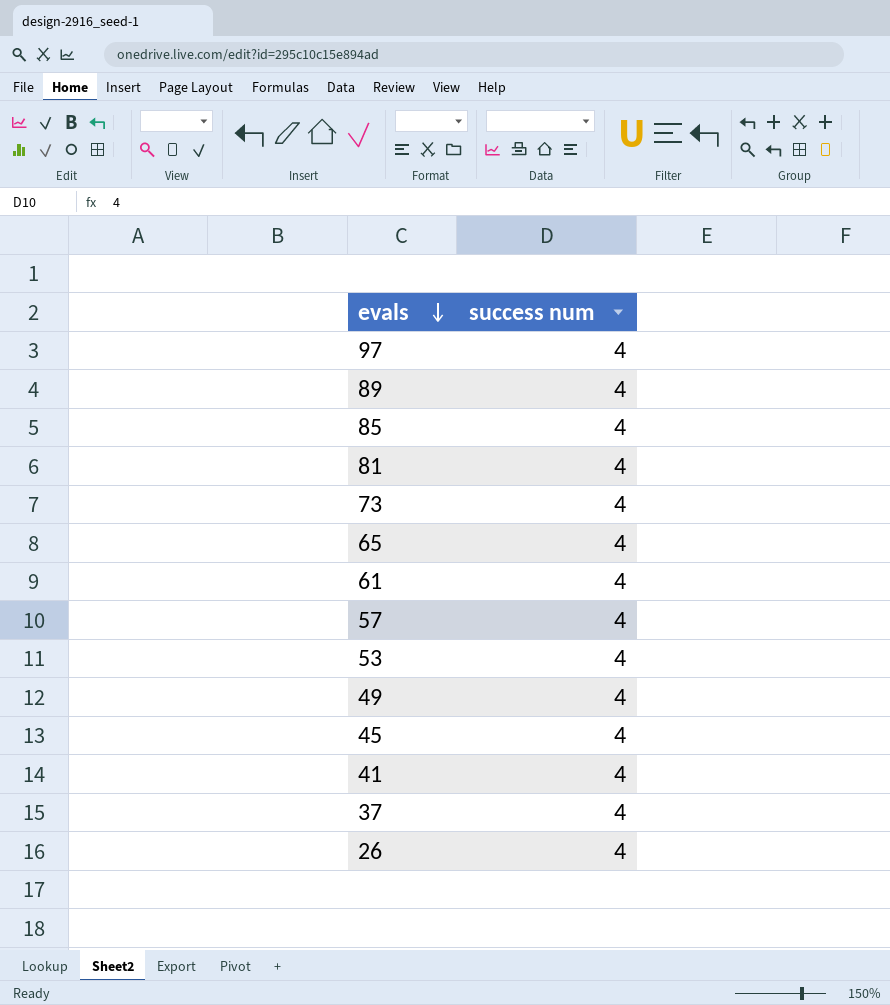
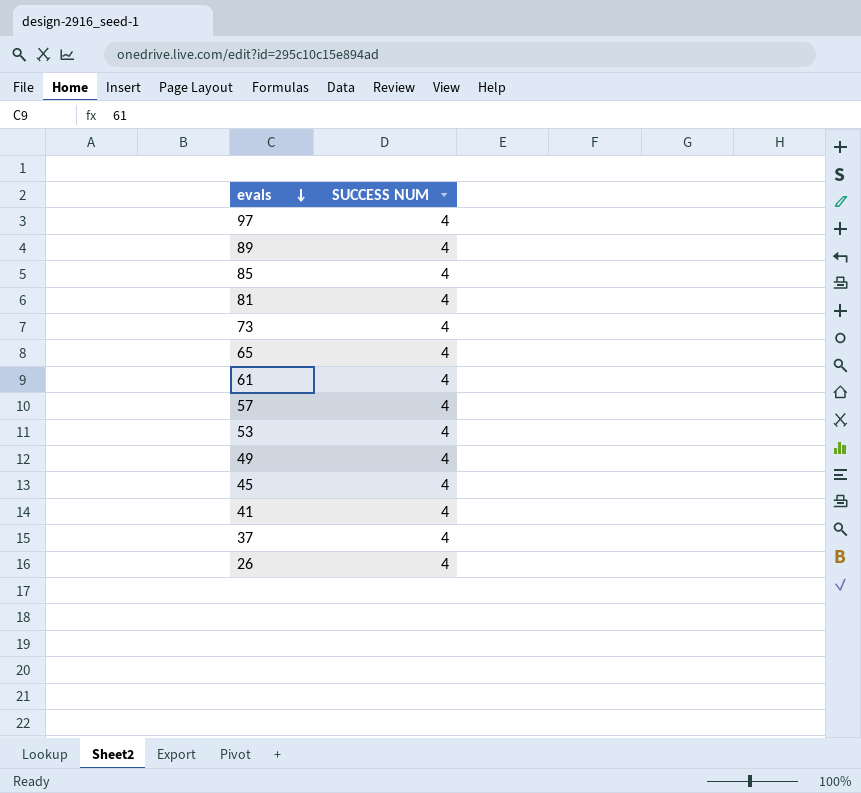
column name: success num -> SUCCESS NUM

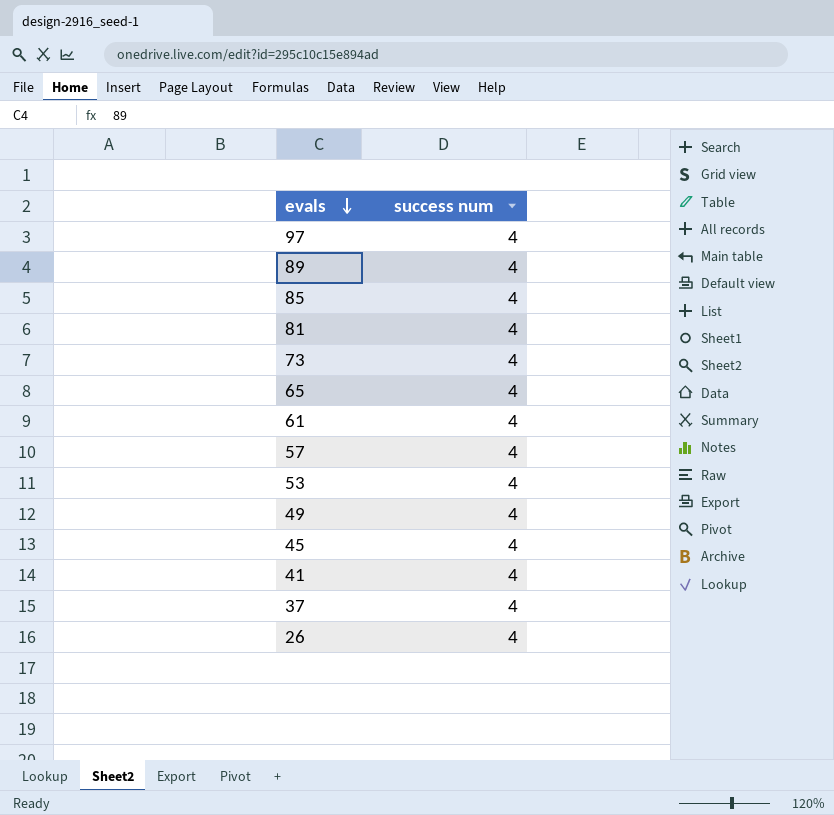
column name: SUCCESS NUM -> success num

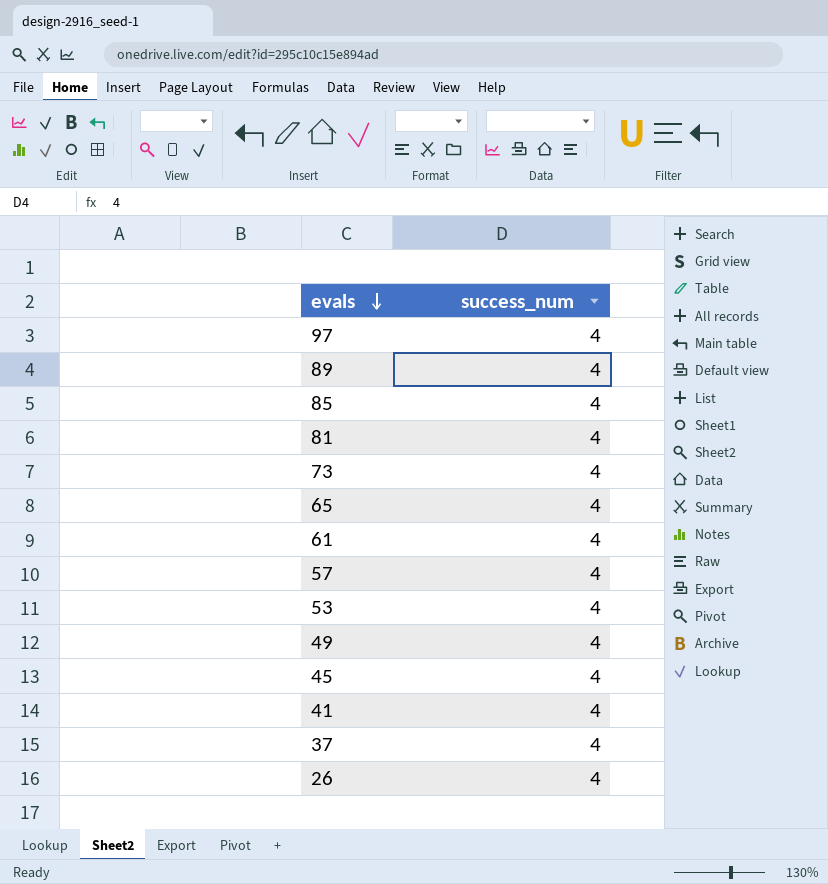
column name: success num -> success_num

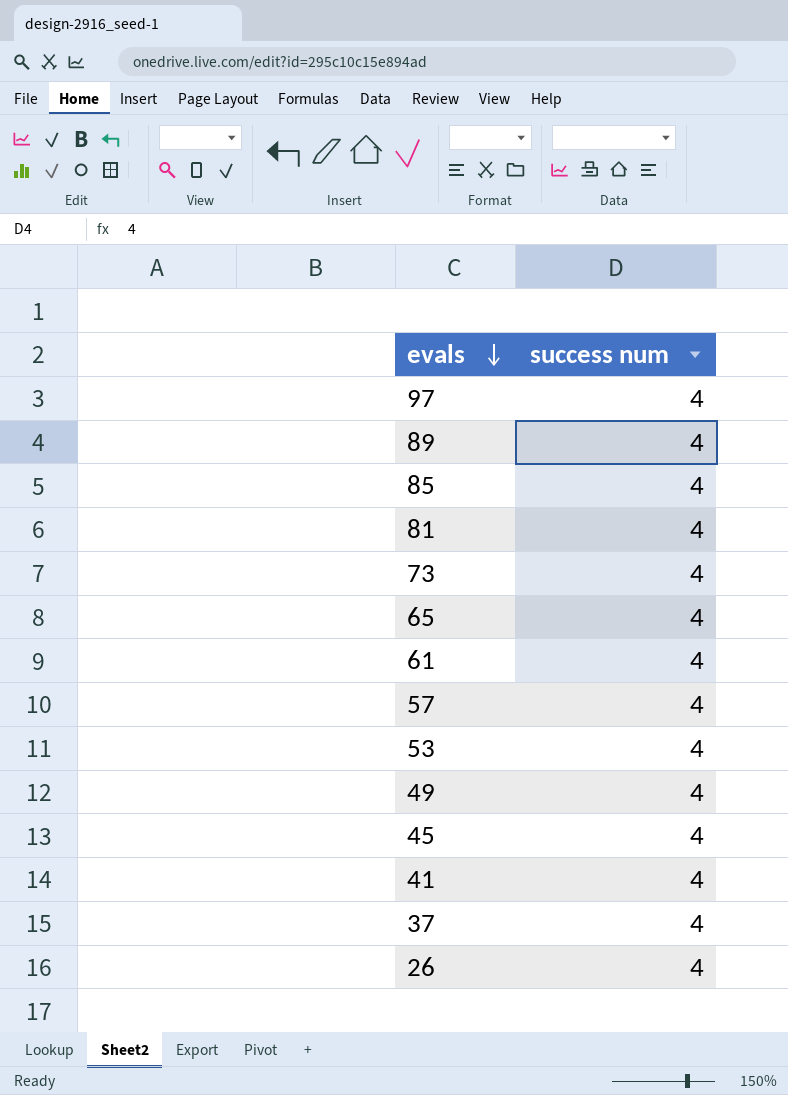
column name: success_num -> success num

